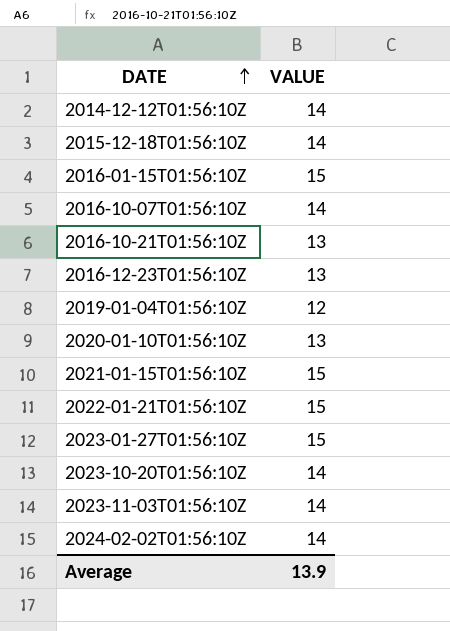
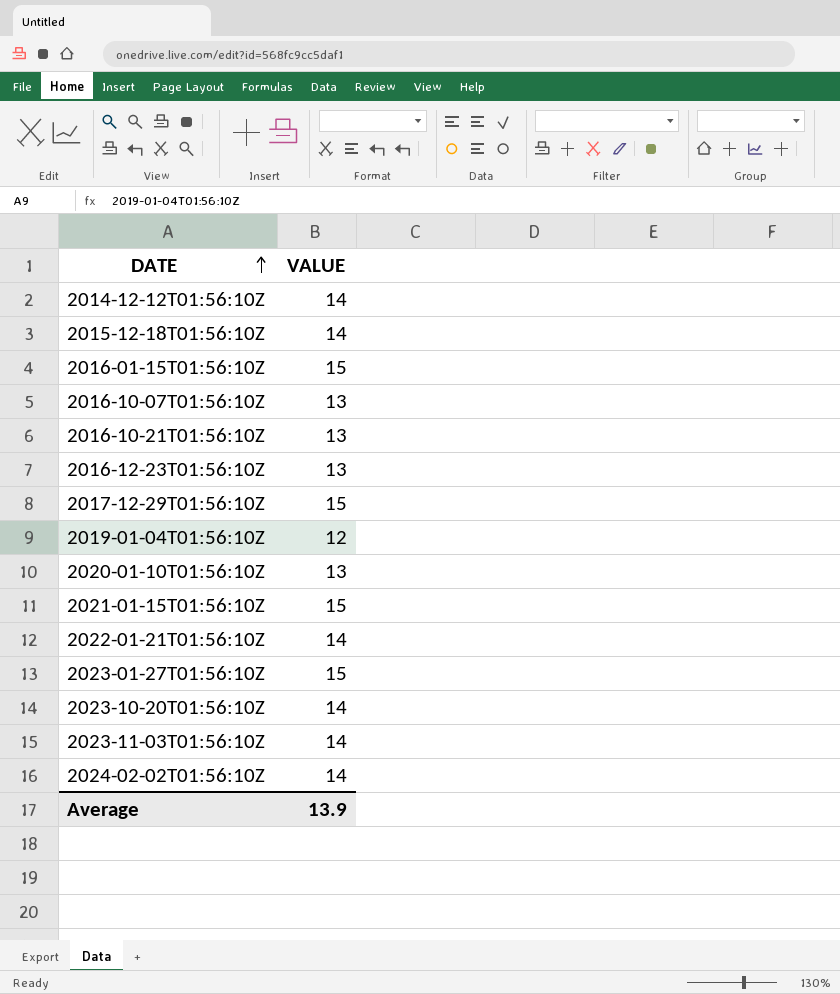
2016-10-07T01:56:10Z | VALUE: 14 -> 13
row 2017-12-29T01:56:10Z: none -> 15
2022-01-21T01:56:10Z | VALUE: 15 -> 14

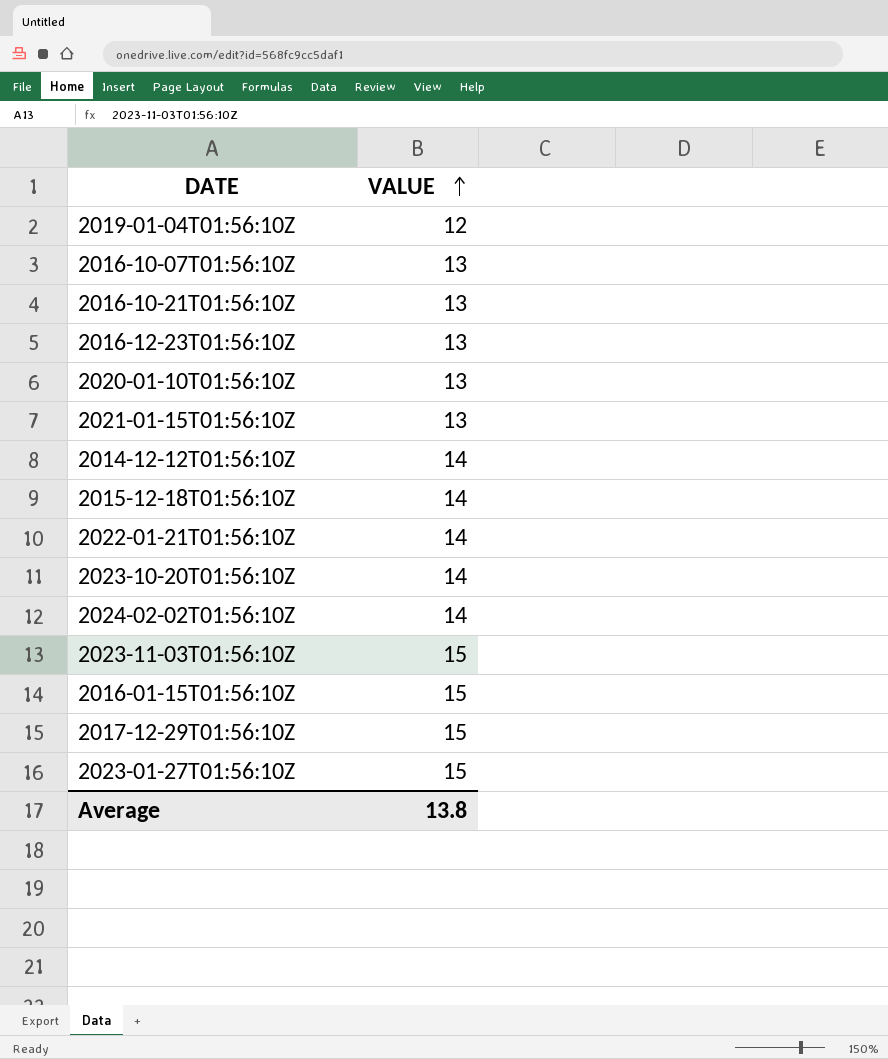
row order: DATE ascending -> VALUE ascending
2021-01-15T01:56:10Z | VALUE: 15 -> 13
2023-11-03T01:56:10Z | VALUE: 14 -> 15
Average | VALUE: 13.9 -> 13.8

